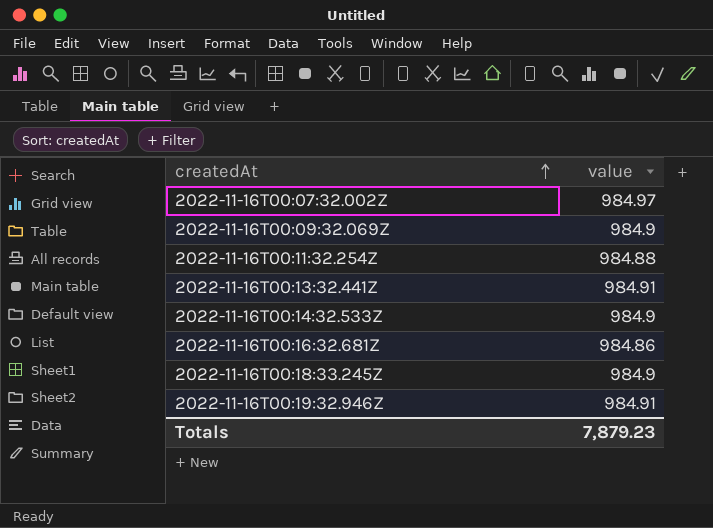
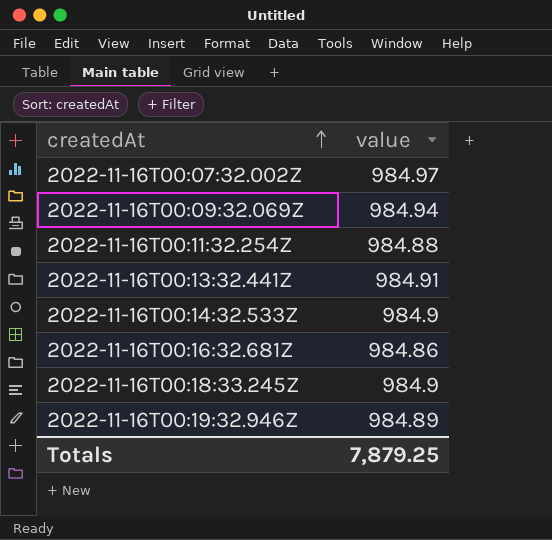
2022-11-16T00:09:32.069Z | value: 984.9 -> 984.94
2022-11-16T00:19:32.946Z | value: 984.91 -> 984.89
Totals | value: 7,879.23 -> 7,879.25

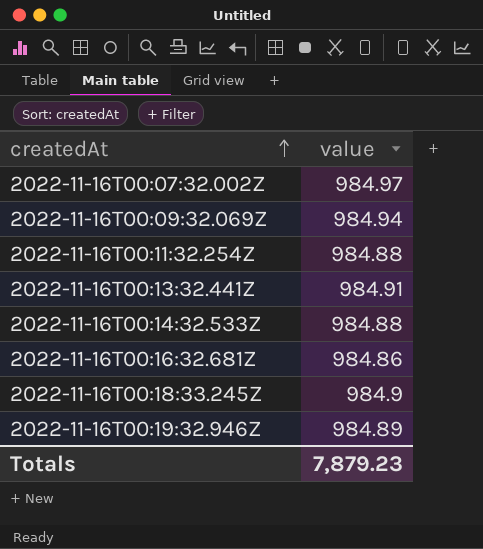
2022-11-16T00:14:32.533Z | value: 984.9 -> 984.88
Totals | value: 7,879.25 -> 7,879.23

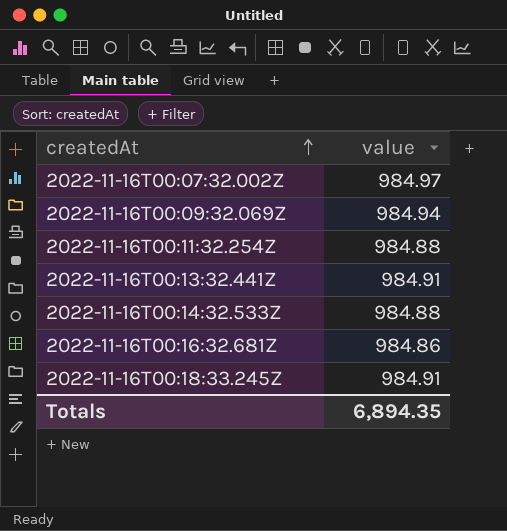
row 2022-11-16T00:19:32.946Z: 984.89 -> none
2022-11-16T00:18:33.245Z | value: 984.9 -> 984.91
Totals | value: 7,879.23 -> 6,894.35

